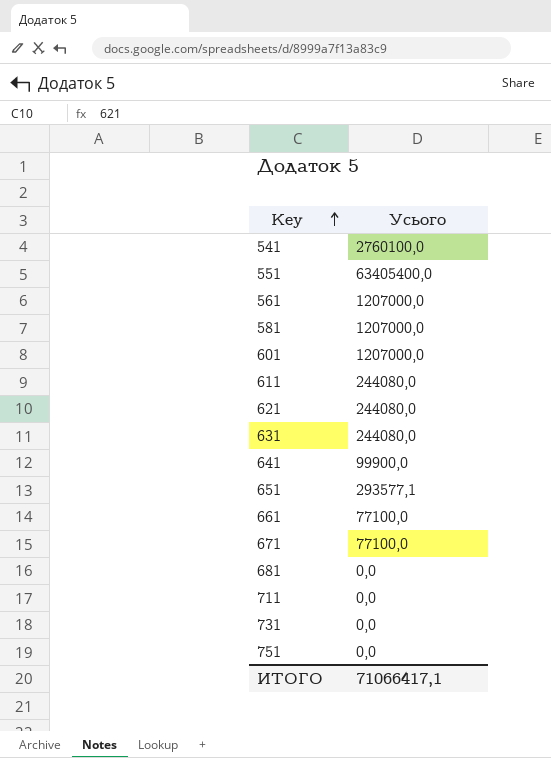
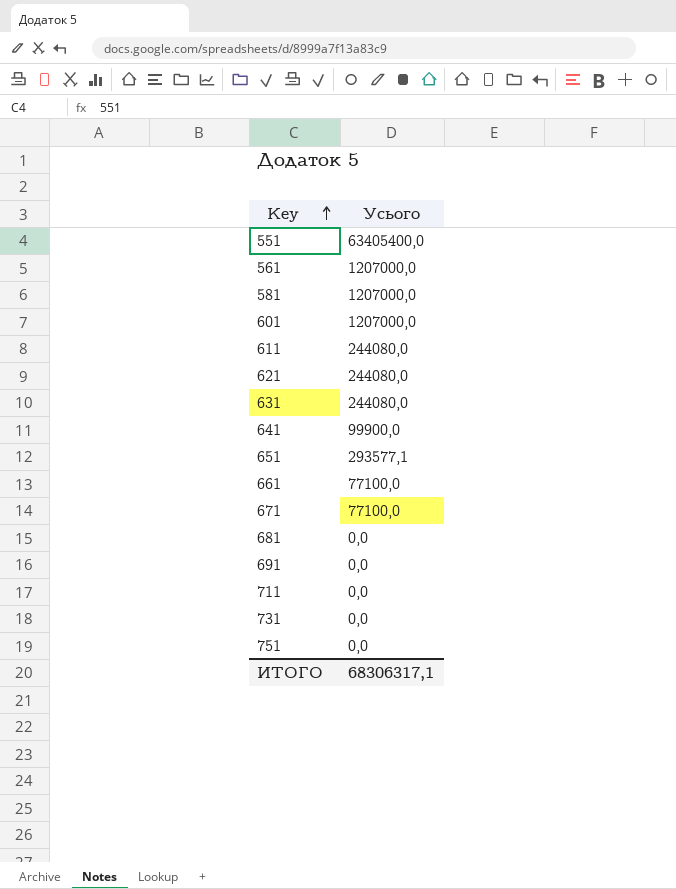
row 541: 2760100,0 -> none
row 691: none -> 0,0
ИТОГО | Усього: 71066417,1 -> 68306317,1

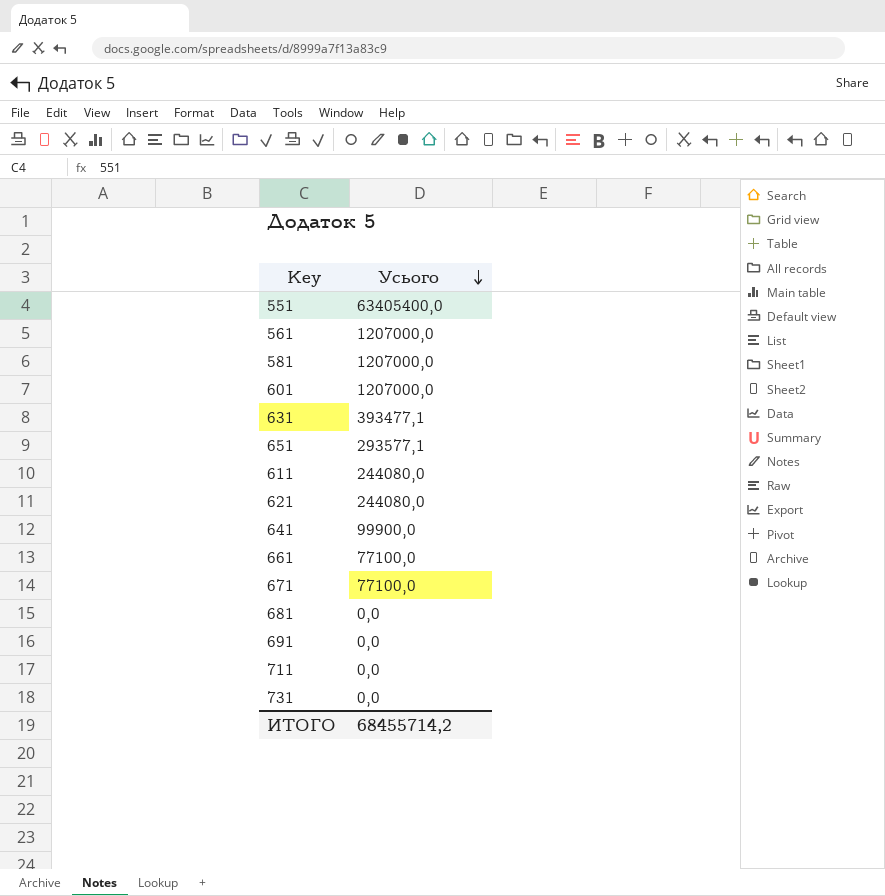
row order: Key ascending -> Усього descending
row 751: 0,0 -> none
631 | Усього: 244080,0 -> 393477,1
ИТОГО | Усього: 68306317,1 -> 68455714,2

